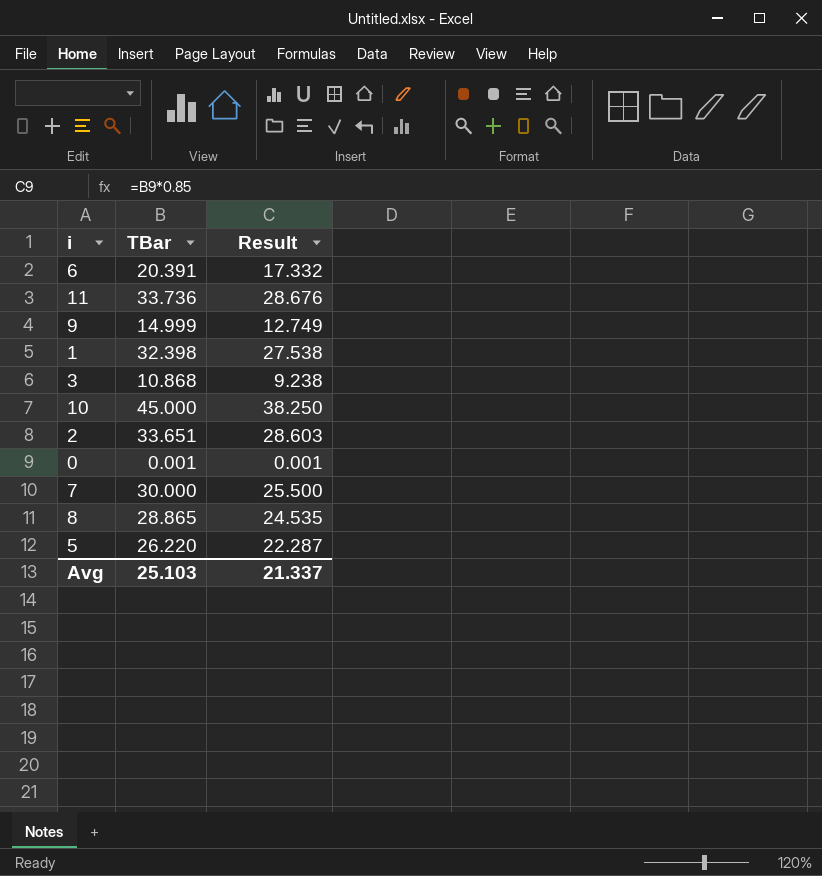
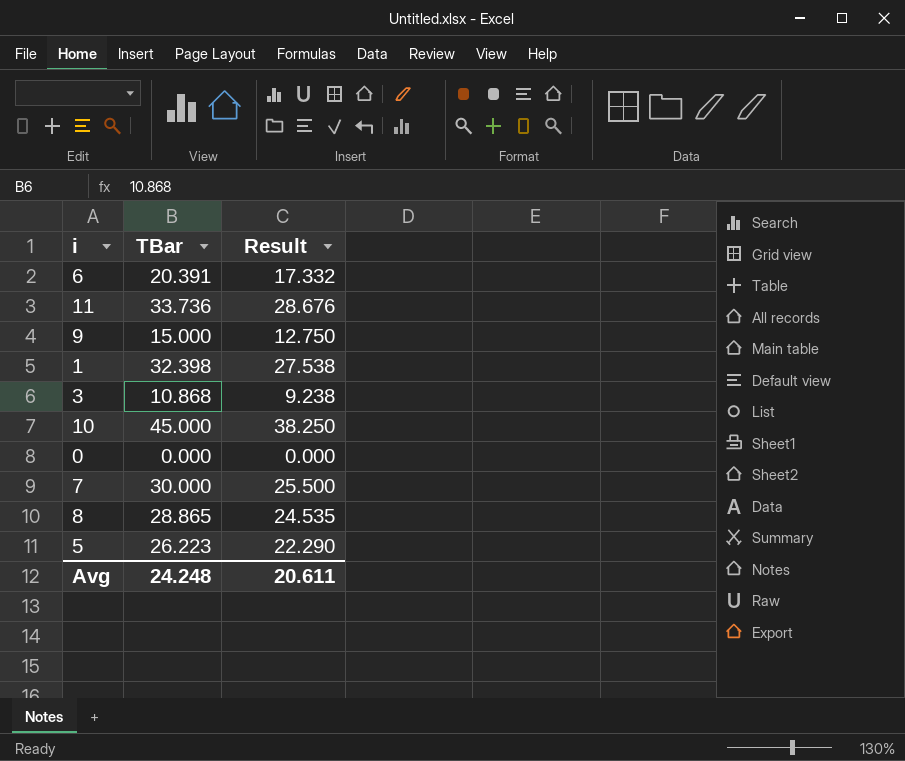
row 2: 33.651 | 28.603 -> none
9 | TBar: 14.999 -> 15.000
9 | Result: 12.749 -> 12.750
0 | TBar: 0.001 -> 0.000
0 | Result: 0.001 -> 0.000
5 | TBar: 26.220 -> 26.223
5 | Result: 22.287 -> 22.290
Avg | TBar: 25.103 -> 24.248
Avg | Result: 21.337 -> 20.611

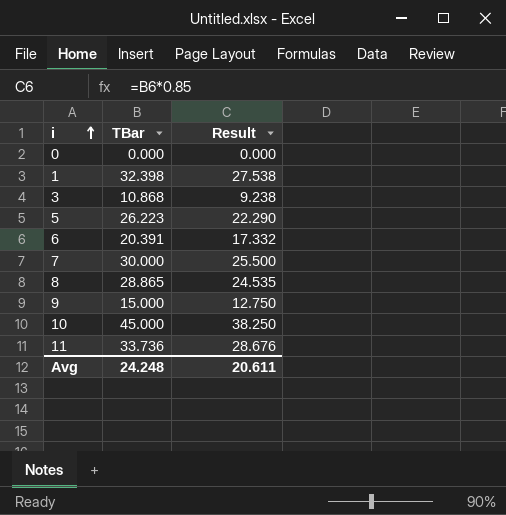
row order: none -> i ascending

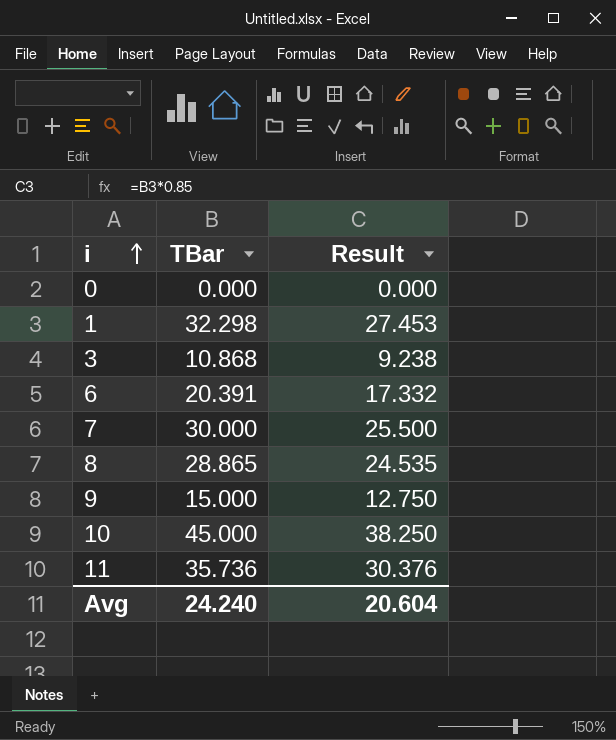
row 5: 26.223 | 22.290 -> none
1 | TBar: 32.398 -> 32.298
1 | Result: 27.538 -> 27.453
11 | TBar: 33.736 -> 35.736
11 | Result: 28.676 -> 30.376
Avg | TBar: 24.248 -> 24.240
Avg | Result: 20.611 -> 20.604

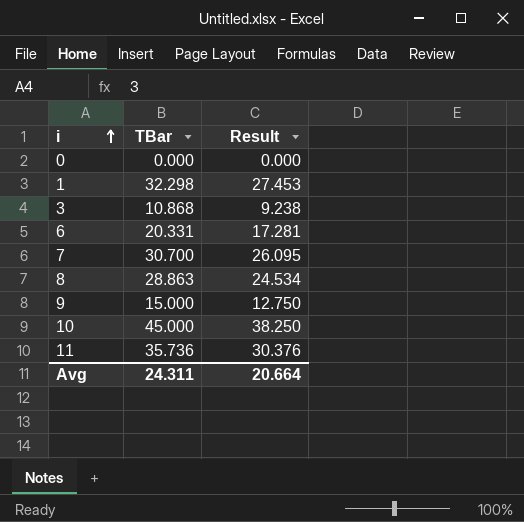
6 | TBar: 20.391 -> 20.331
6 | Result: 17.332 -> 17.281
7 | TBar: 30.000 -> 30.700
7 | Result: 25.500 -> 26.095
8 | TBar: 28.865 -> 28.863
8 | Result: 24.535 -> 24.534
Avg | TBar: 24.240 -> 24.311
Avg | Result: 20.604 -> 20.664

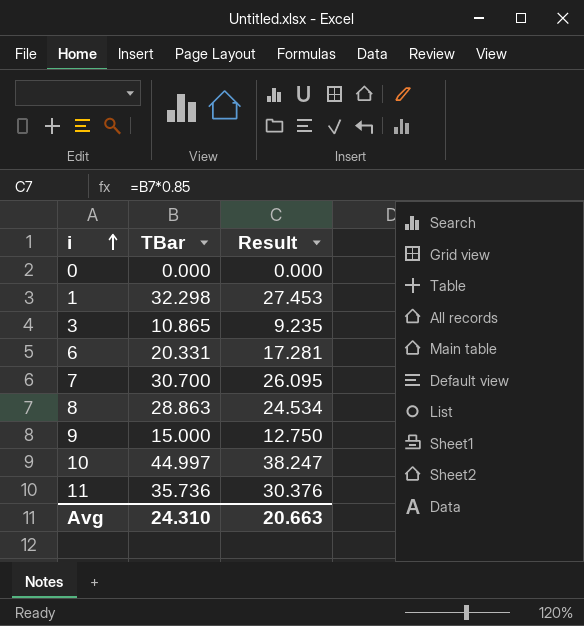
3 | TBar: 10.868 -> 10.865
3 | Result: 9.238 -> 9.235
10 | TBar: 45.000 -> 44.997
10 | Result: 38.250 -> 38.247
Avg | TBar: 24.311 -> 24.310
Avg | Result: 20.664 -> 20.663

